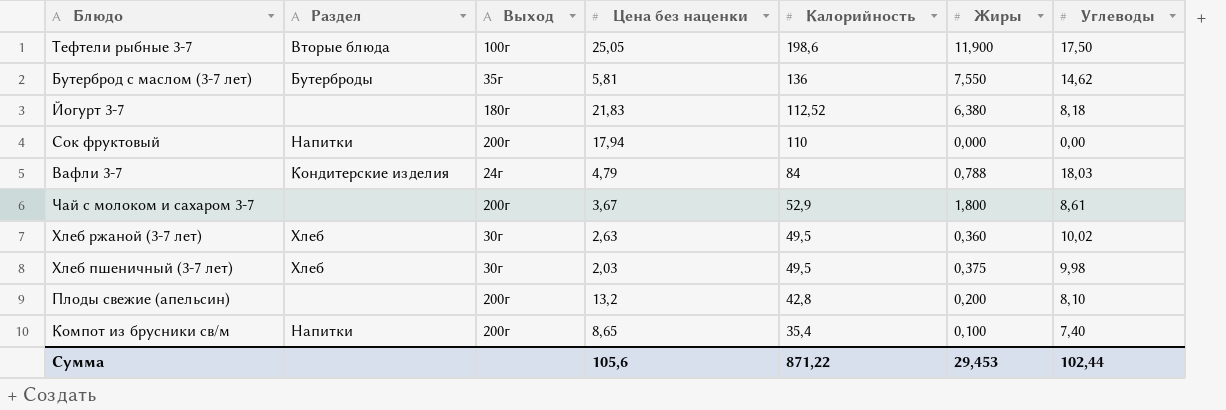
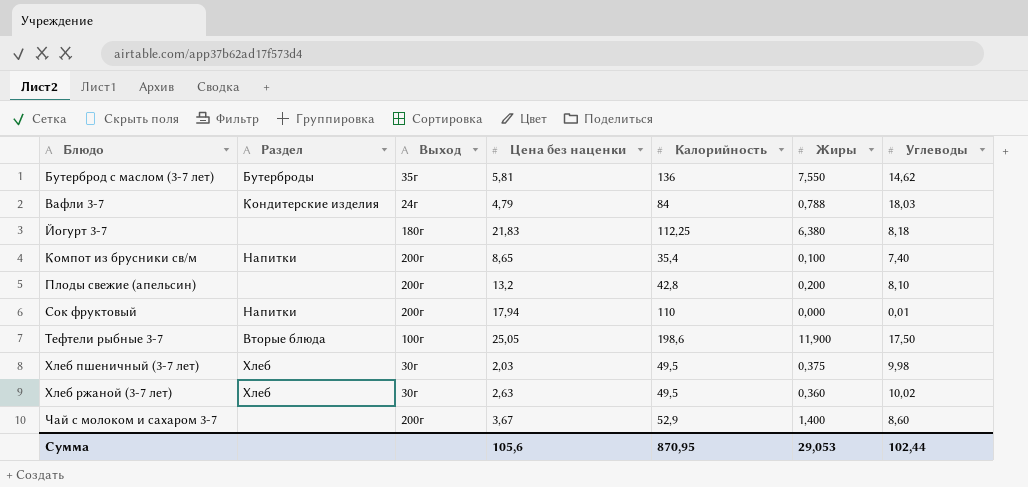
row order: Калорийность descending -> Блюдо ascending
Йогурт 3-7 | Калорийность: 112,52 -> 112,25
Сок фруктовый | Углеводы: 0,00 -> 0,01
Чай с молоком и сахаром 3-7 | Жиры: 1,800 -> 1,400
Чай с молоком и сахаром 3-7 | Углеводы: 8,61 -> 8,60
Сумма | Калорийность: 871,22 -> 870,95
Сумма | Жиры: 29,453 -> 29,053

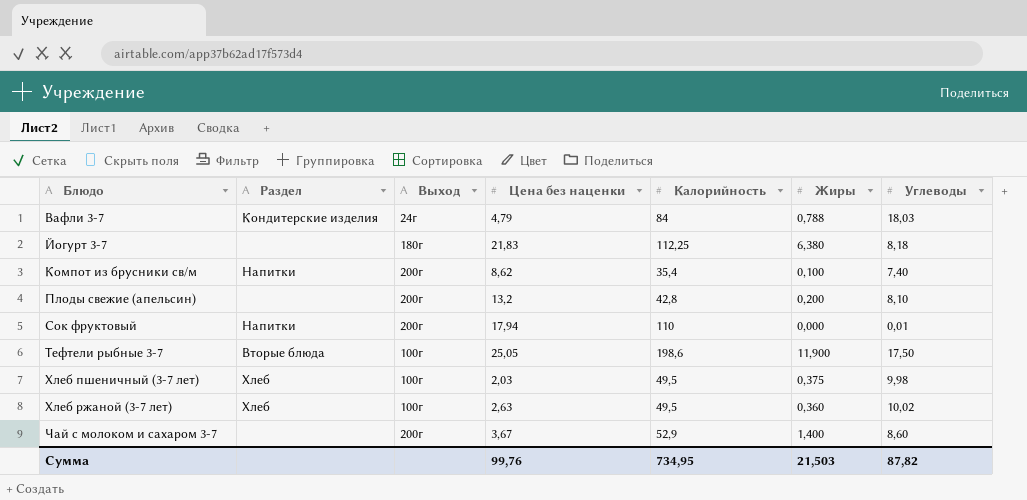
row Бутерброд с маслом (3-7 лет): Бутерброды | 35г | 5,81 | 136 | 7,550 | 14,62 -> none
Компот из брусники св/м | Цена без наценки: 8,65 -> 8,62
Хлеб пшеничный (3-7 лет) | Выход: 30г -> 100г
Хлеб ржаной (3-7 лет) | Выход: 30г -> 100г
Сумма | Цена без наценки: 105,6 -> 99,76
Сумма | Калорийность: 870,95 -> 734,95
Сумма | Жиры: 29,053 -> 21,503
Сумма | Углеводы: 102,44 -> 87,82

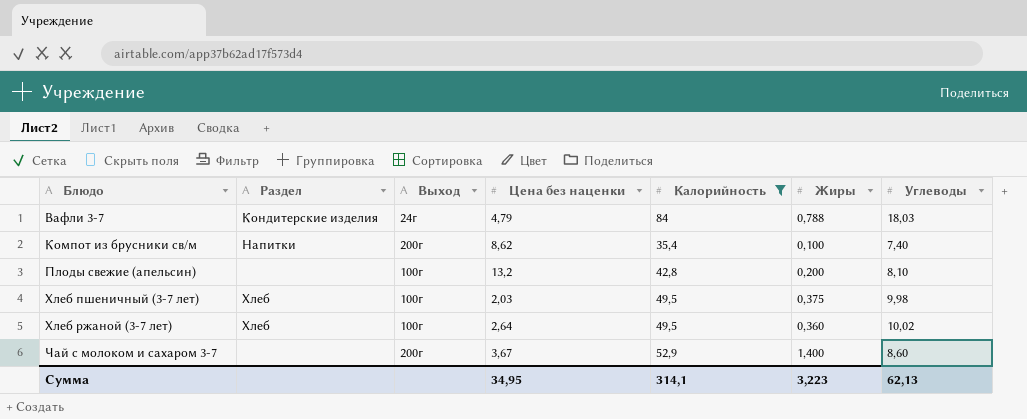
filter: none -> Калорийность <= 84
Плоды свежие (апельсин) | Выход: 200г -> 100г
Хлеб ржаной (3-7 лет) | Цена без наценки: 2,63 -> 2,64
Сумма | Цена без наценки: 99,76 -> 34,95
Сумма | Калорийность: 734,95 -> 314,1
Сумма | Жиры: 21,503 -> 3,223
Сумма | Углеводы: 87,82 -> 62,13

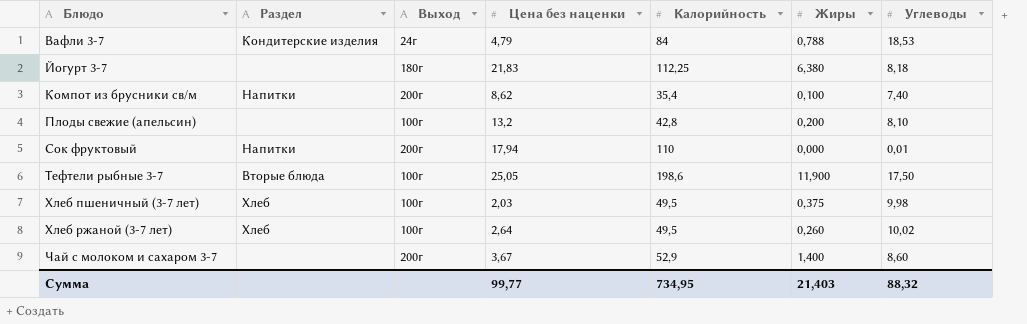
filter: Калорийность <= 84 -> none
Вафли 3-7 | Углеводы: 18,03 -> 18,53
Хлеб ржаной (3-7 лет) | Жиры: 0,360 -> 0,260
Сумма | Цена без наценки: 34,95 -> 99,77
Сумма | Калорийность: 314,1 -> 734,95
Сумма | Жиры: 3,223 -> 21,403
Сумма | Углеводы: 62,13 -> 88,32

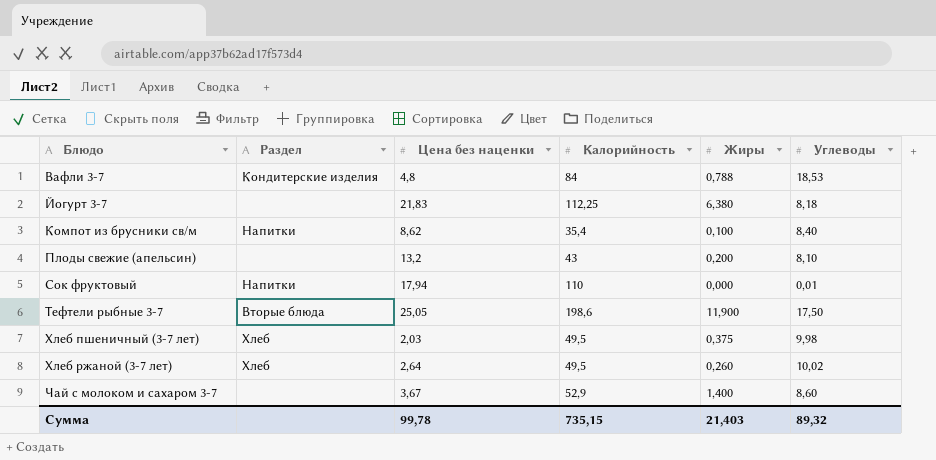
column Выход | position: 3 -> none
Вафли 3-7 | Цена без наценки: 4,79 -> 4,8
Компот из брусники св/м | Углеводы: 7,40 -> 8,40
Плоды свежие (апельсин) | Калорийность: 42,8 -> 43
Сумма | Цена без наценки: 99,77 -> 99,78
Сумма | Калорийность: 734,95 -> 735,15
Сумма | Углеводы: 88,32 -> 89,32

